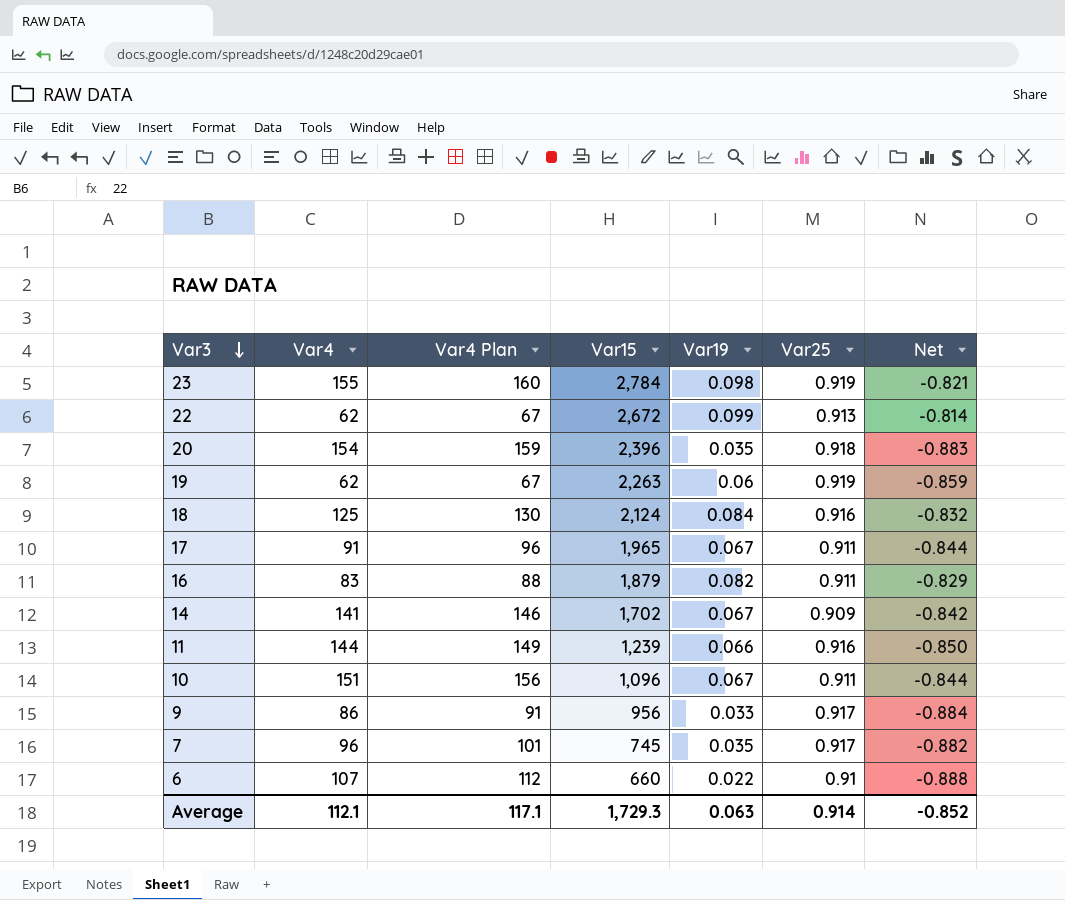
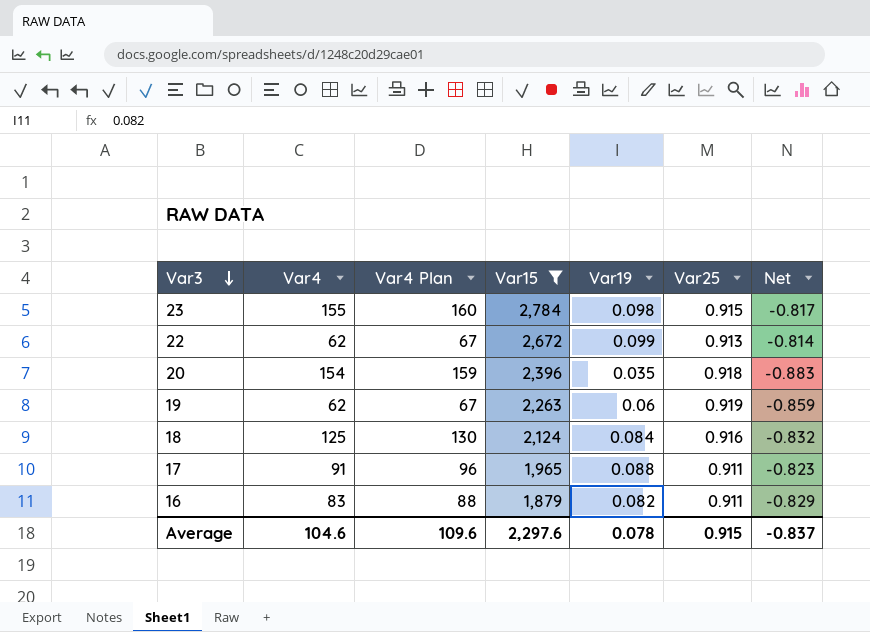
filter: none -> Var15 >= 1,879
23 | Var25: 0.919 -> 0.915
23 | Net: -0.821 -> -0.817
17 | Var19: 0.067 -> 0.088
17 | Net: -0.844 -> -0.823
Average | Var4: 112.1 -> 104.6
Average | Var4 Plan: 117.1 -> 109.6
Average | Var15: 1,729.3 -> 2,297.6
Average | Var19: 0.063 -> 0.078
Average | Var25: 0.914 -> 0.915
Average | Net: -0.852 -> -0.837

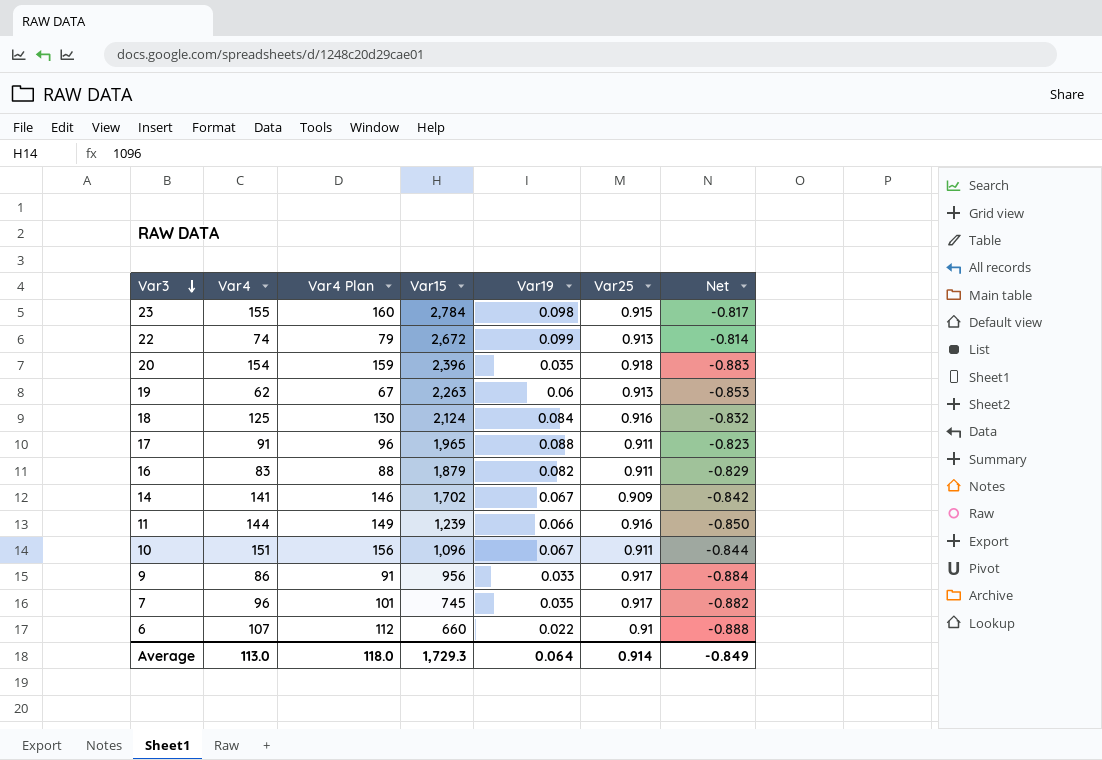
filter: Var15 >= 1,879 -> none
22 | Var4: 62 -> 74
22 | Var4 Plan: 67 -> 79
19 | Var25: 0.919 -> 0.913
19 | Net: -0.859 -> -0.853
Average | Var4: 104.6 -> 113.0
Average | Var4 Plan: 109.6 -> 118.0
Average | Var15: 2,297.6 -> 1,729.3
Average | Var19: 0.078 -> 0.064
Average | Var25: 0.915 -> 0.914
Average | Net: -0.837 -> -0.849

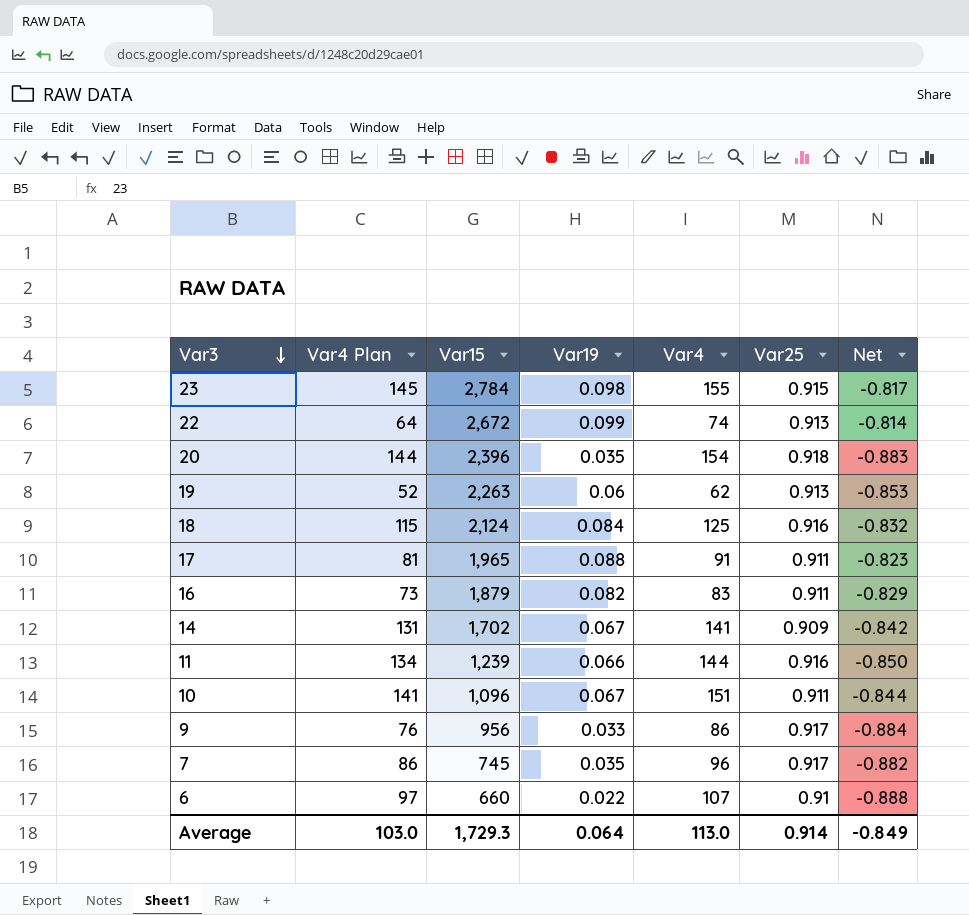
column Var4 Plan | formula: [Var4] + 5 -> [Var4] - 10
column Var4 | position: 2 -> 5
Average | Var4 Plan: 118.0 -> 103.0

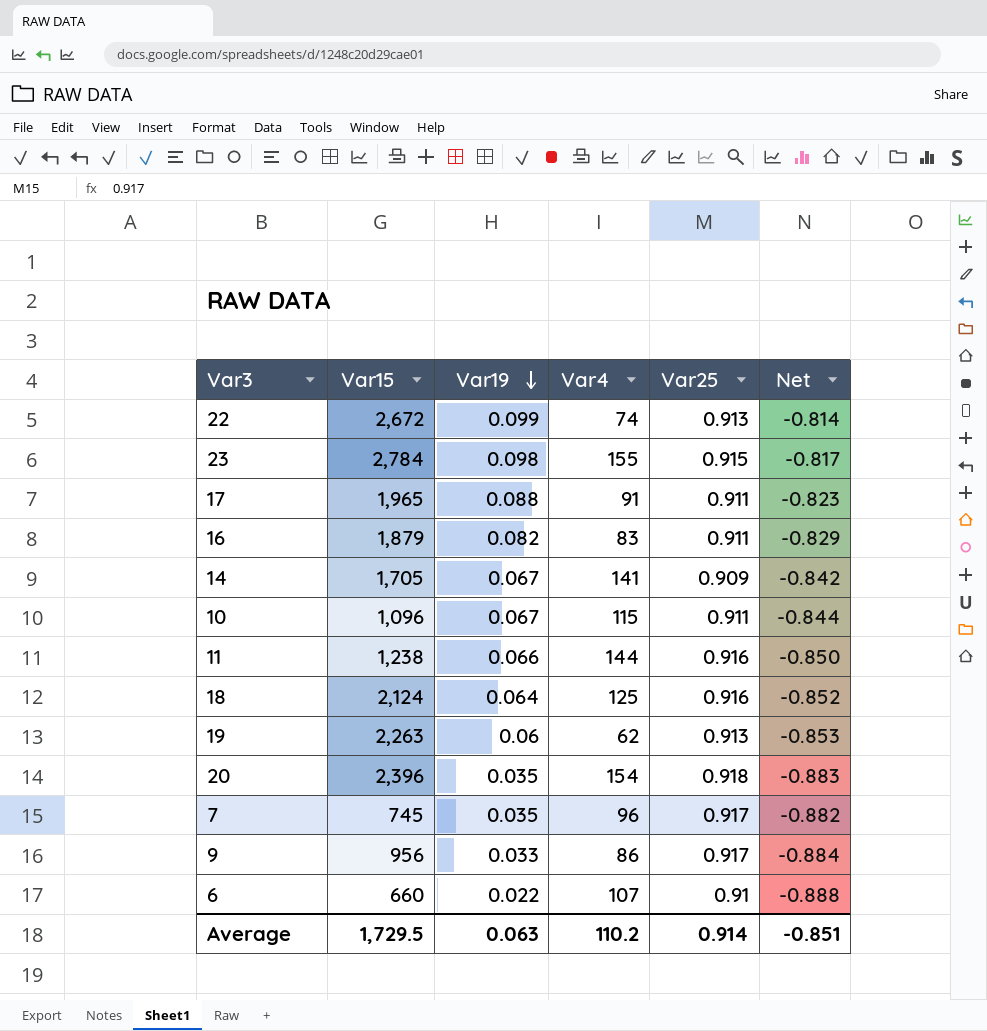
row order: Var3 descending -> Var19 descending
column Var4 Plan | formula: [Var4] - 10 -> none
14 | Var15: 1,702 -> 1,705
10 | Var4: 151 -> 115
11 | Var15: 1,239 -> 1,238
18 | Var19: 0.084 -> 0.064
18 | Net: -0.832 -> -0.852
Average | Var15: 1,729.3 -> 1,729.5
Average | Var19: 0.064 -> 0.063
Average | Var4: 113.0 -> 110.2
Average | Net: -0.849 -> -0.851

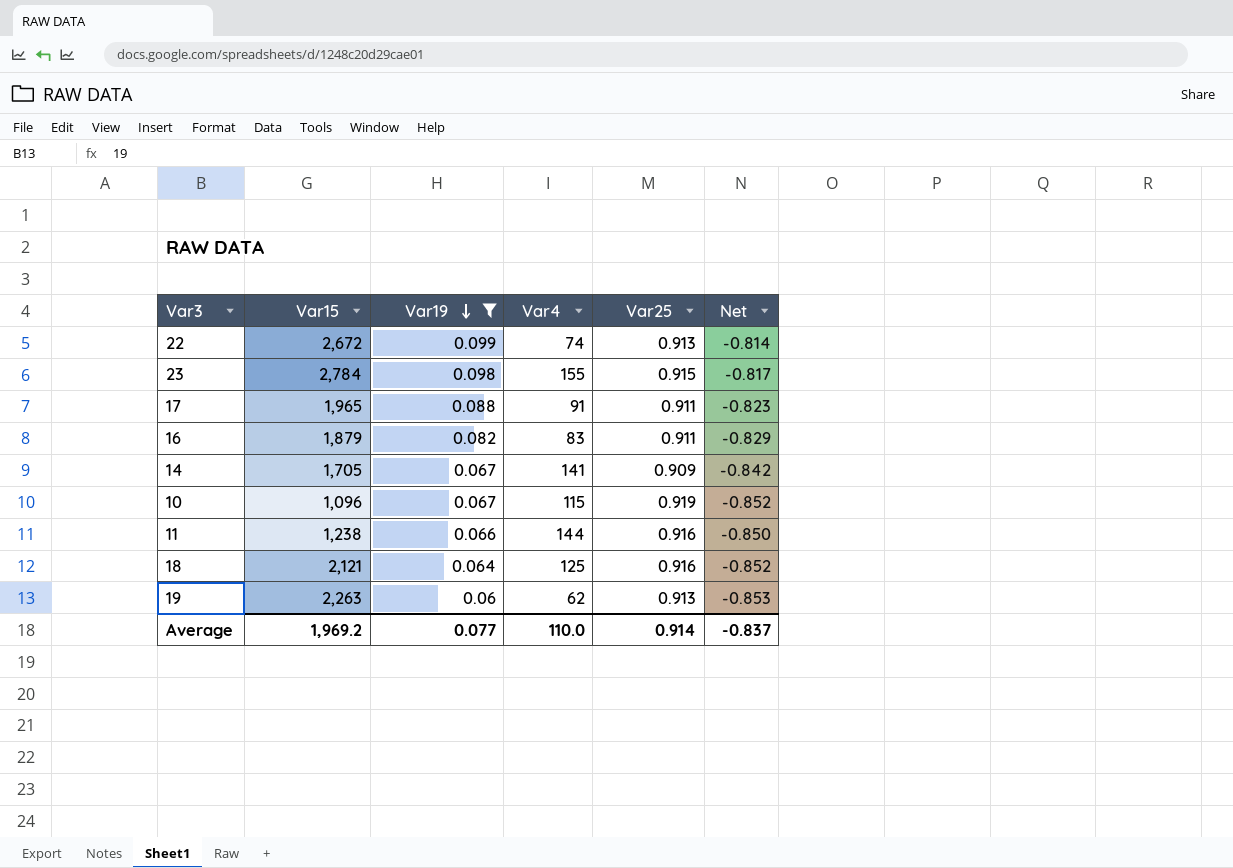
filter: none -> Var19 >= 0.06
10 | Var25: 0.911 -> 0.919
10 | Net: -0.844 -> -0.852
18 | Var15: 2,124 -> 2,121
Average | Var15: 1,729.5 -> 1,969.2
Average | Var19: 0.063 -> 0.077
Average | Var4: 110.2 -> 110.0
Average | Net: -0.851 -> -0.837

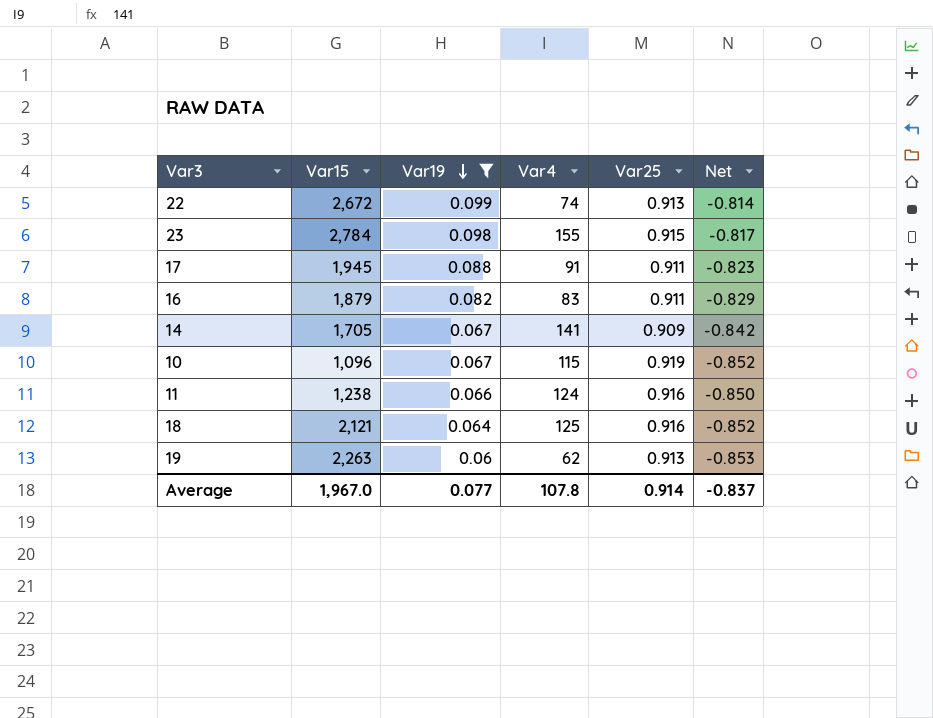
17 | Var15: 1,965 -> 1,945
11 | Var4: 144 -> 124
Average | Var15: 1,969.2 -> 1,967.0
Average | Var4: 110.0 -> 107.8

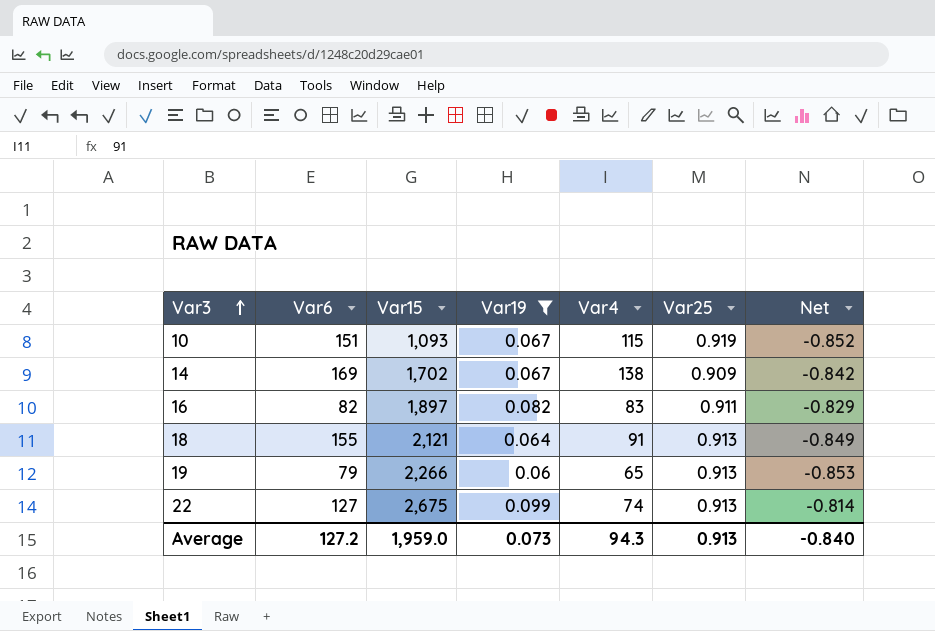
row order: Var19 descending -> Var3 ascending
column Var6 | position: none -> 2
row 23: 2,784 | 0.098 | 155 | 0.915 | -0.817 -> none
row 17: 1,945 | 0.088 | 91 | 0.911 | -0.823 -> none
row 11: 1,238 | 0.066 | 124 | 0.916 | -0.850 -> none
10 | Var15: 1,096 -> 1,093
14 | Var15: 1,705 -> 1,702
14 | Var4: 141 -> 138
16 | Var15: 1,879 -> 1,897
18 | Var4: 125 -> 91
18 | Var25: 0.916 -> 0.913
18 | Net: -0.852 -> -0.849
19 | Var15: 2,263 -> 2,266
19 | Var4: 62 -> 65
22 | Var15: 2,672 -> 2,675
Average | Var15: 1,967.0 -> 1,959.0
Average | Var19: 0.077 -> 0.073
Average | Var4: 107.8 -> 94.3
Average | Var25: 0.914 -> 0.913
Average | Net: -0.837 -> -0.840

